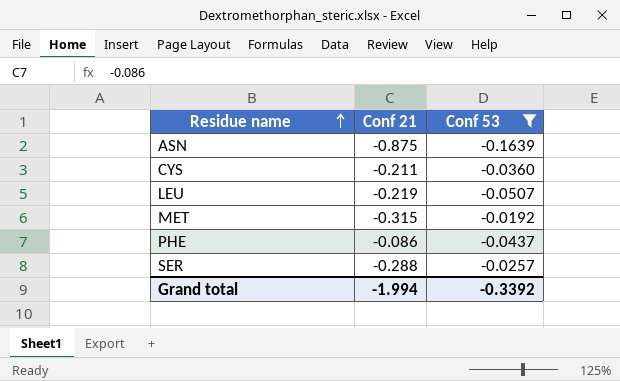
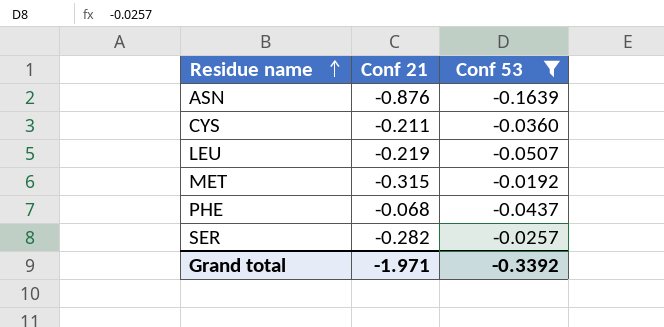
ASN | Conf 21: -0.875 -> -0.876
PHE | Conf 21: -0.086 -> -0.068
SER | Conf 21: -0.288 -> -0.282
Grand total | Conf 21: -1.994 -> -1.971

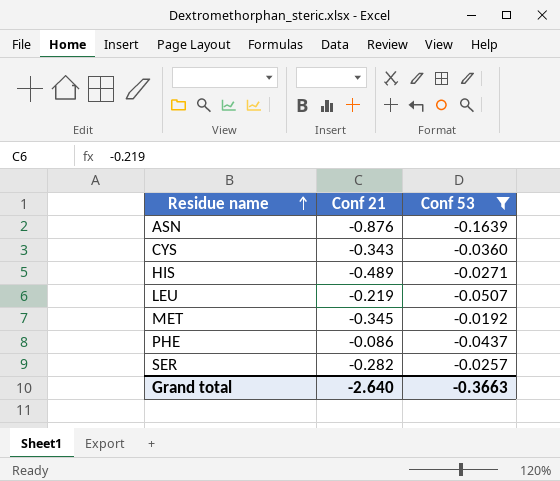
CYS | Conf 21: -0.211 -> -0.343
row HIS: none -> -0.489 | -0.0271
MET | Conf 21: -0.315 -> -0.345
PHE | Conf 21: -0.068 -> -0.086
Grand total | Conf 21: -1.971 -> -2.640
Grand total | Conf 53: -0.3392 -> -0.3663

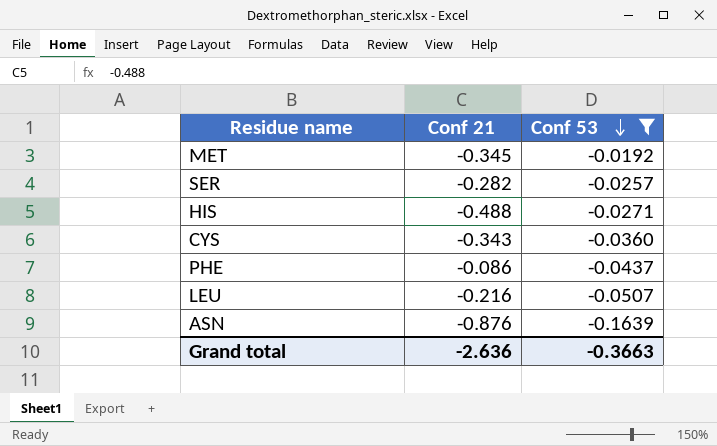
row order: Residue name ascending -> Conf 53 descending
HIS | Conf 21: -0.489 -> -0.488
LEU | Conf 21: -0.219 -> -0.216
Grand total | Conf 21: -2.640 -> -2.636

